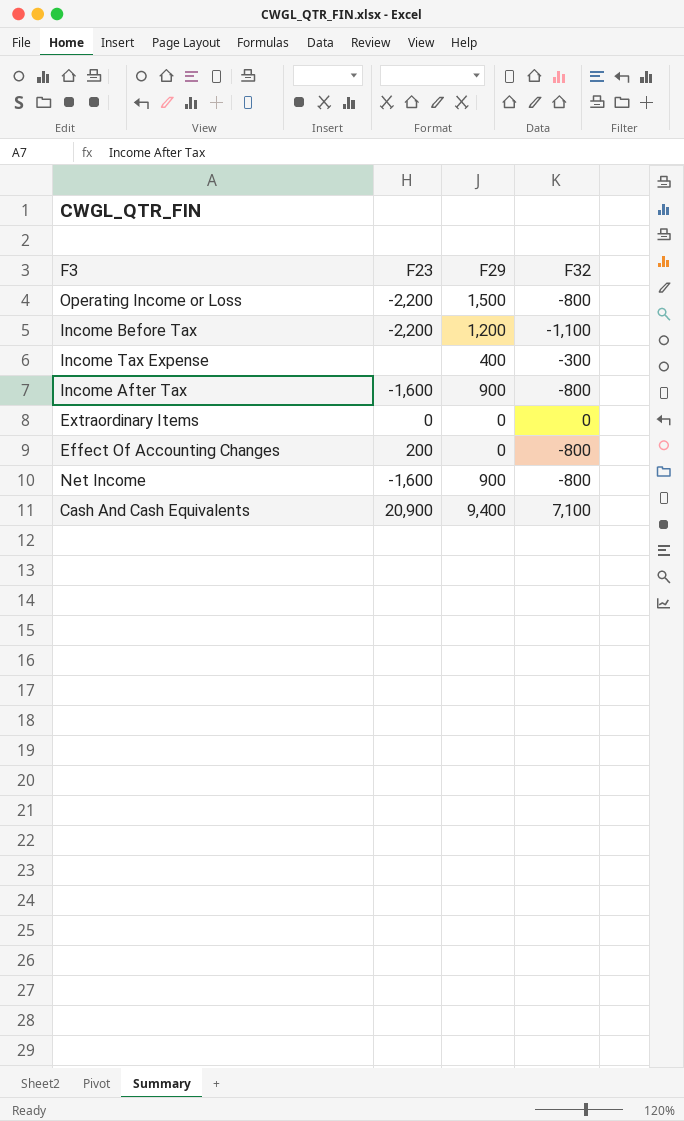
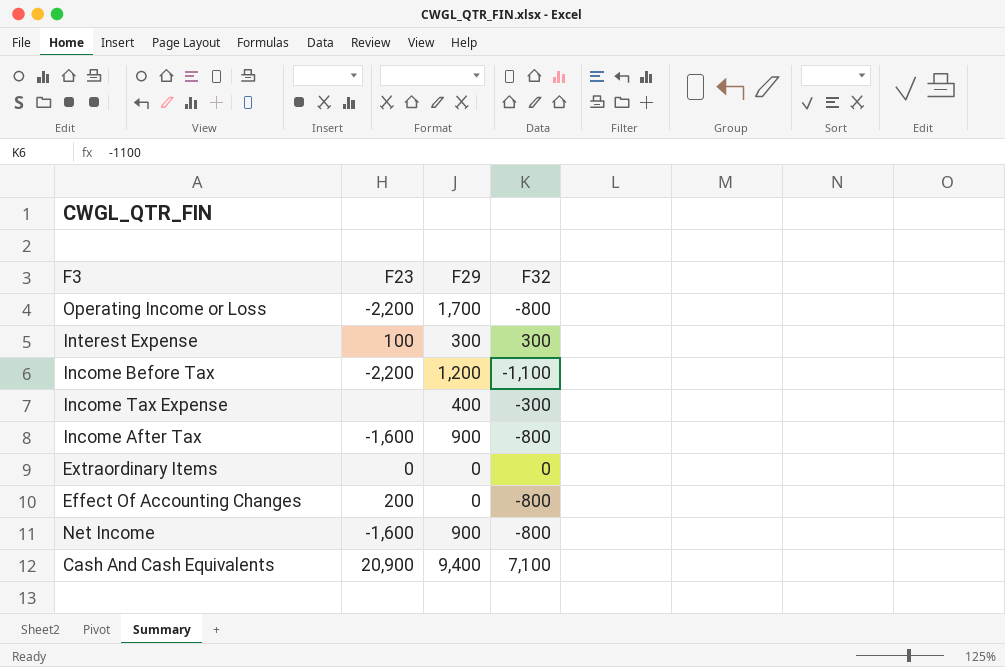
Operating Income or Loss | F29: 1,500 -> 1,700
row Interest Expense: none -> 100 | 300 | 300

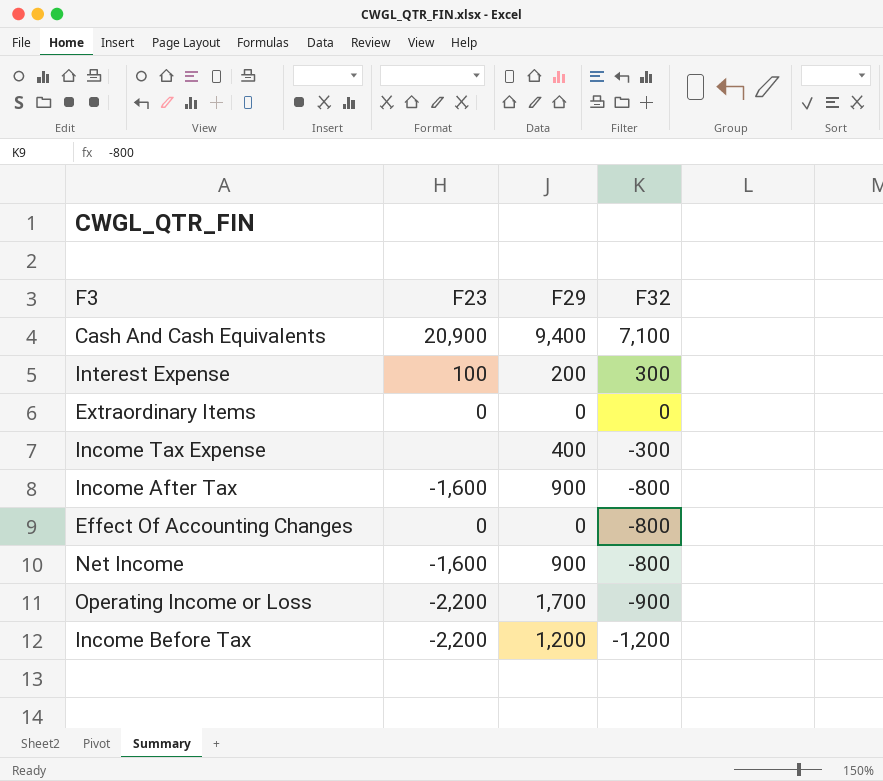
row order: none -> F32 descending
Interest Expense | F29: 300 -> 200
Effect Of Accounting Changes | F23: 200 -> 0
Operating Income or Loss | F32: -800 -> -900
Income Before Tax | F32: -1,100 -> -1,200

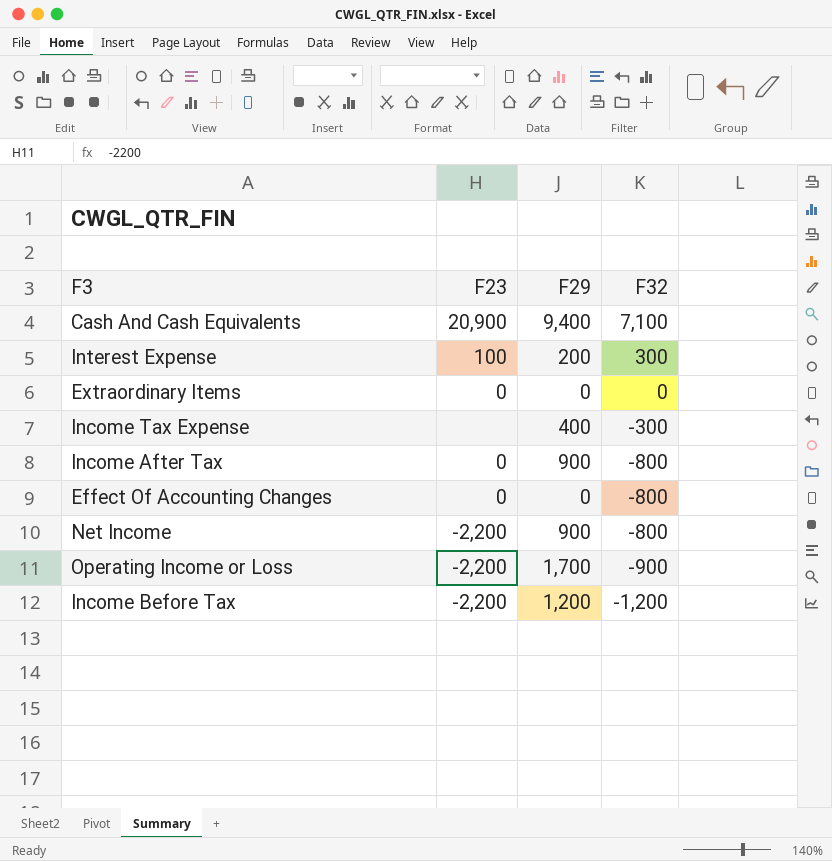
Income After Tax | F23: -1,600 -> 0
Net Income | F23: -1,600 -> -2,200

